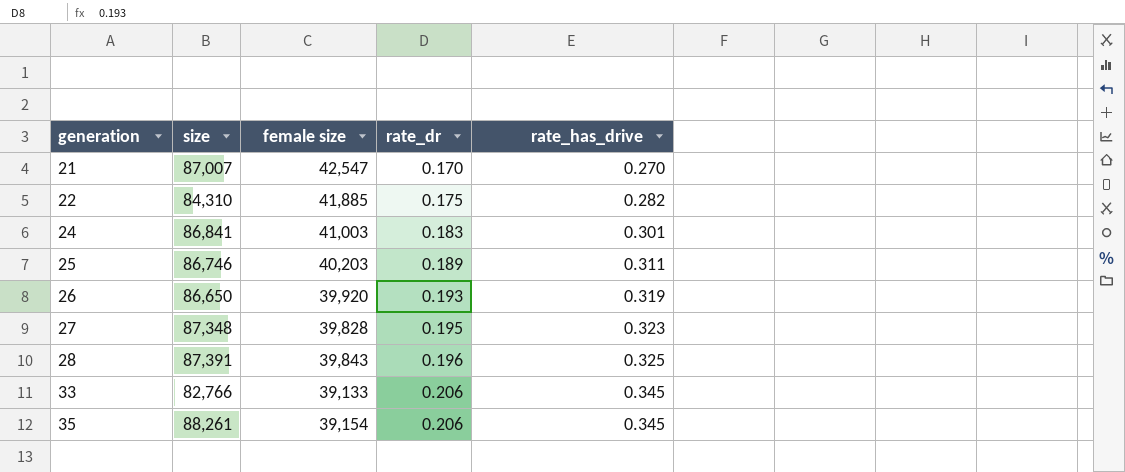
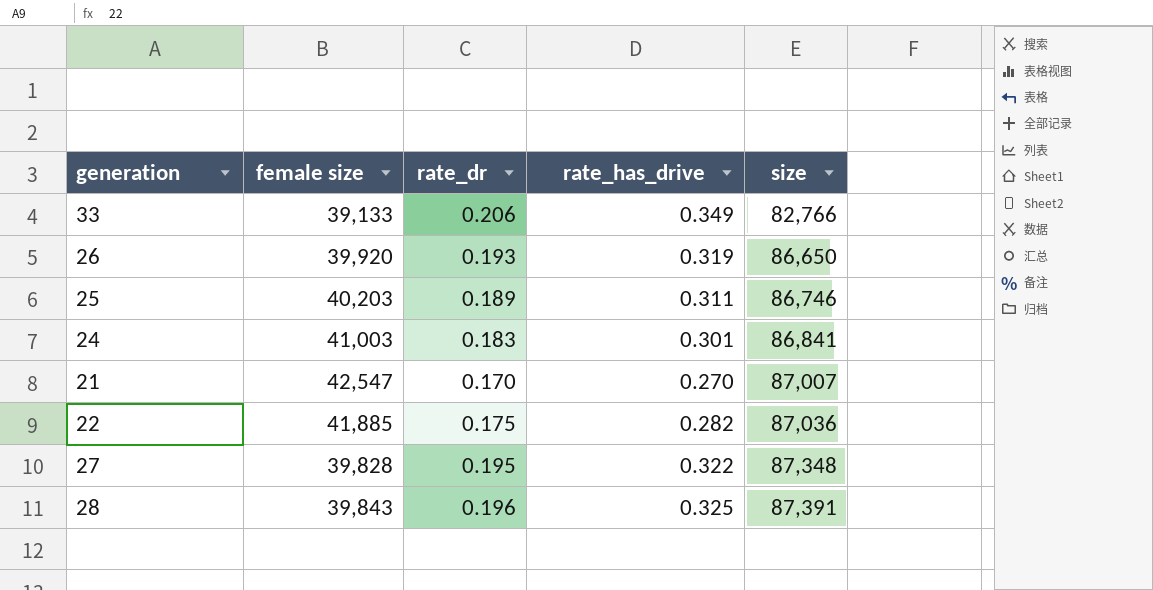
row order: generation ascending -> size ascending
column size | position: 2 -> 5
row 35: 88,261 | 39,154 | 0.206 | 0.345 -> none
33 | rate_has_drive: 0.345 -> 0.349
22 | size: 84,310 -> 87,036
27 | rate_has_drive: 0.323 -> 0.322

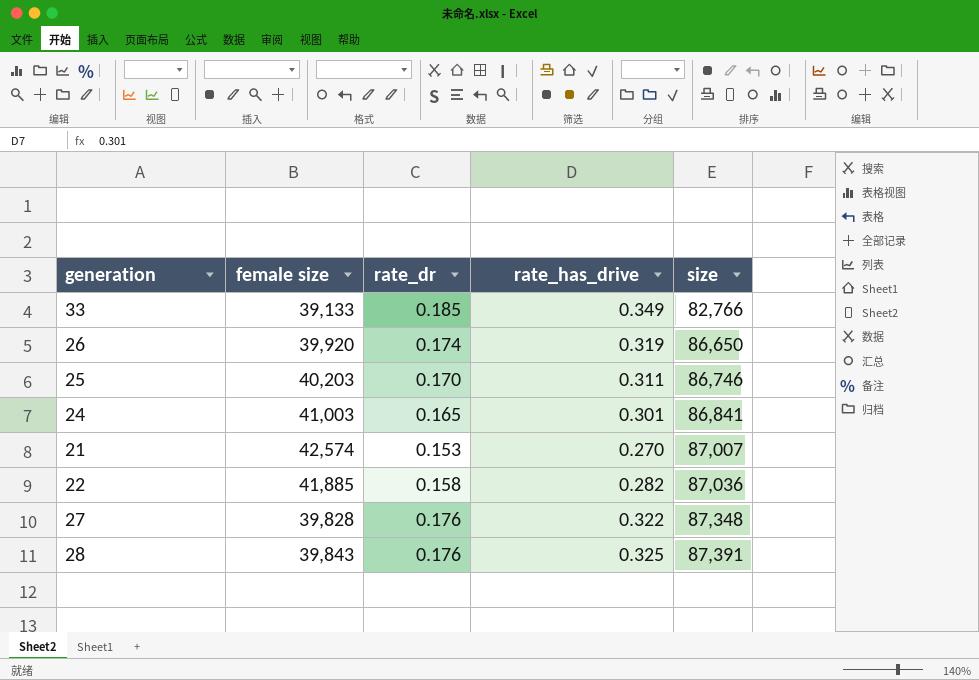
33 | rate_dr: 0.206 -> 0.185
26 | rate_dr: 0.193 -> 0.174
25 | rate_dr: 0.189 -> 0.170
24 | rate_dr: 0.183 -> 0.165
21 | female size: 42,547 -> 42,574
21 | rate_dr: 0.170 -> 0.153
22 | rate_dr: 0.175 -> 0.158
27 | rate_dr: 0.195 -> 0.176
28 | rate_dr: 0.196 -> 0.176

